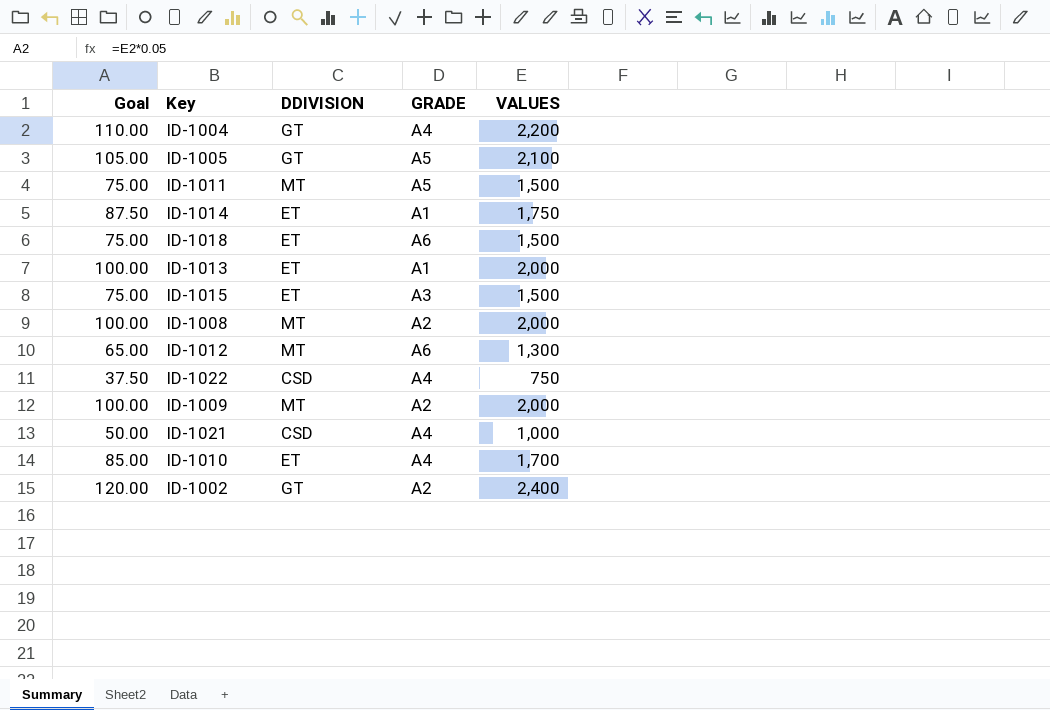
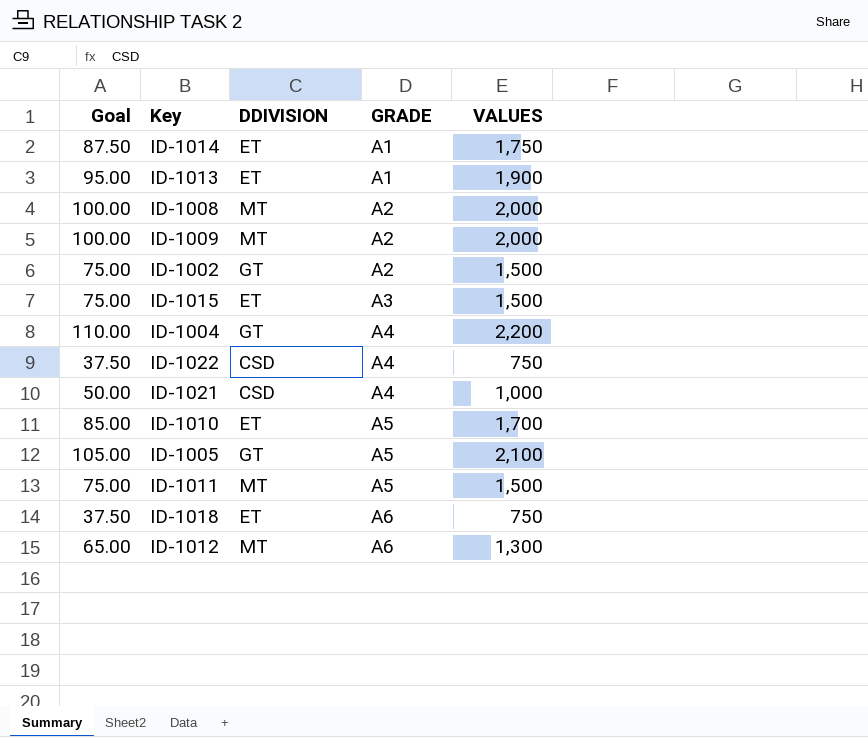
row order: none -> GRADE ascending
ID-1013 | Goal: 100.00 -> 95.00
ID-1013 | VALUES: 2,000 -> 1,900
ID-1002 | Goal: 120.00 -> 75.00
ID-1002 | VALUES: 2,400 -> 1,500
ID-1010 | GRADE: A4 -> A5
ID-1018 | Goal: 75.00 -> 37.50
ID-1018 | VALUES: 1,500 -> 750

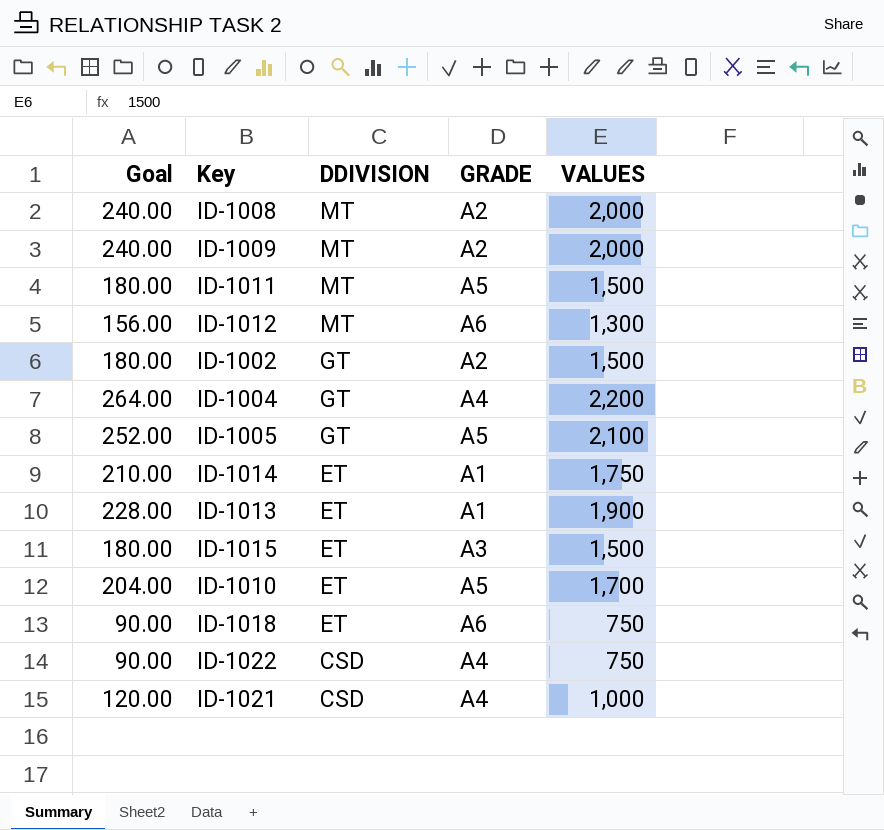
row order: GRADE ascending -> DDIVISION descending
column Goal | formula: [VALUES] * 0.05 -> [VALUES] * 0.12

